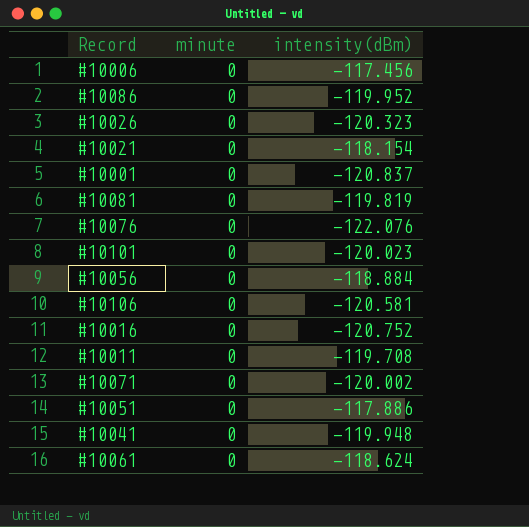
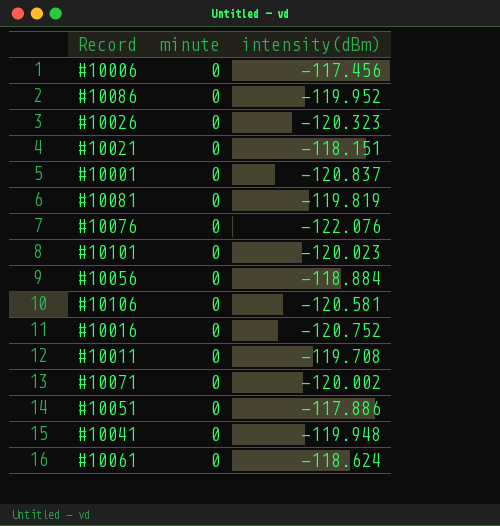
#10021 | intensity(dBm): -118.154 -> -118.151

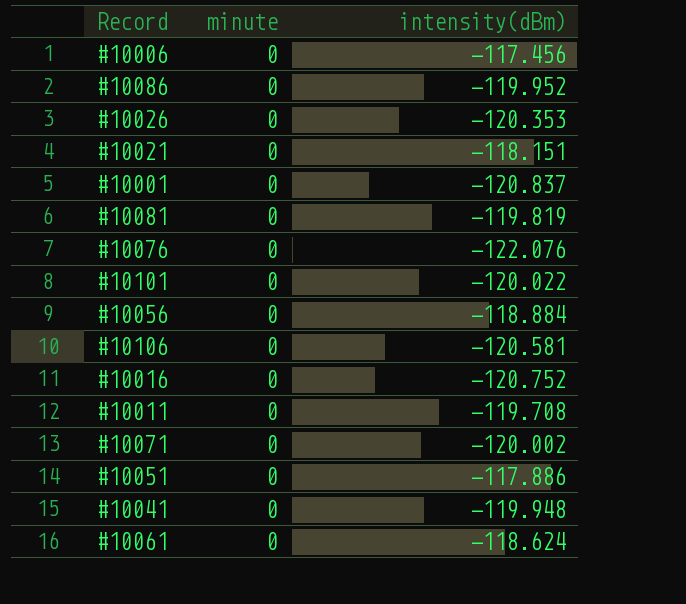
#10026 | intensity(dBm): -120.323 -> -120.353
#10101 | intensity(dBm): -120.023 -> -120.022

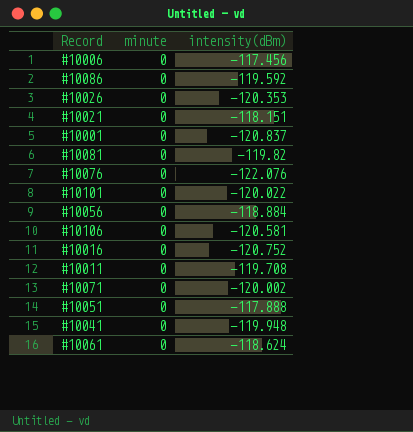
#10086 | intensity(dBm): -119.952 -> -119.592
#10081 | intensity(dBm): -119.819 -> -119.82
#10051 | intensity(dBm): -117.886 -> -117.888

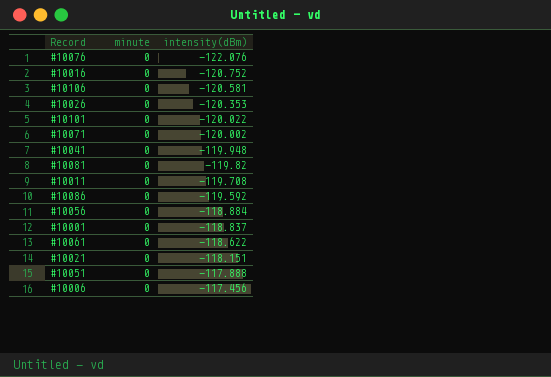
row order: none -> intensity(dBm) ascending
#10001 | intensity(dBm): -120.837 -> -118.837
#10061 | intensity(dBm): -118.624 -> -118.622

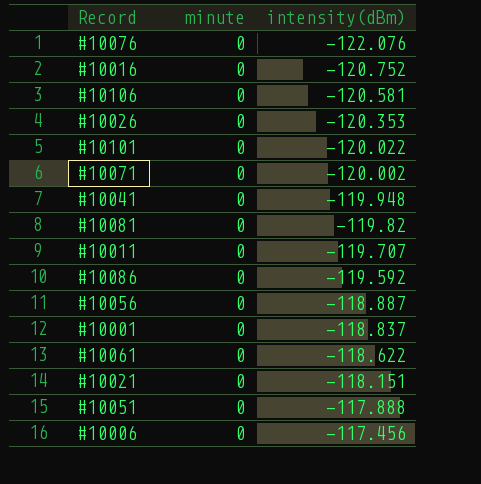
#10011 | intensity(dBm): -119.708 -> -119.707
#10056 | intensity(dBm): -118.884 -> -118.887

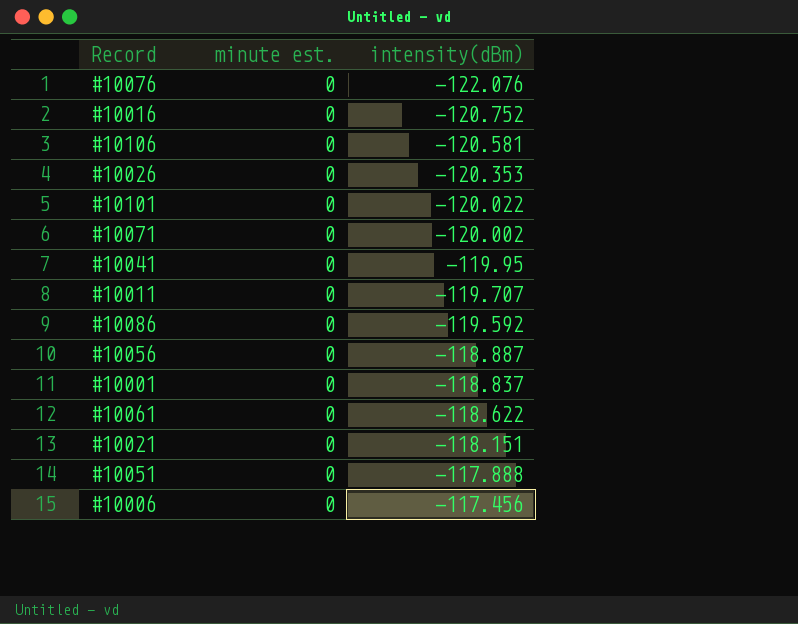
column name: minute -> minute est.
row #10081: 0 | -119.82 -> none
#10041 | intensity(dBm): -119.948 -> -119.95

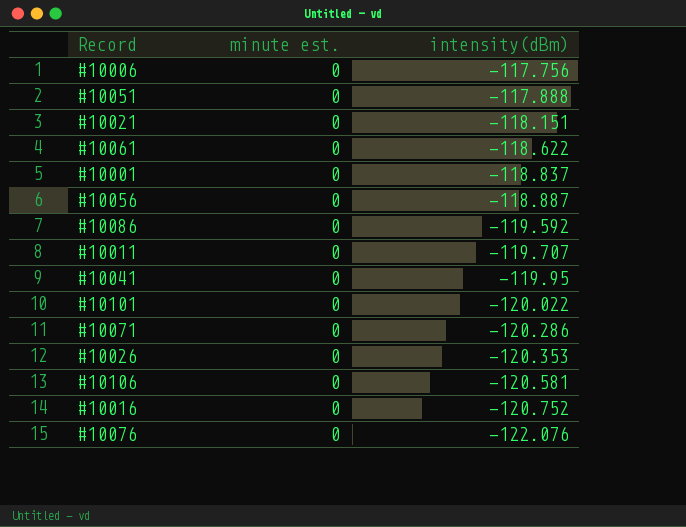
row order: intensity(dBm) ascending -> intensity(dBm) descending
#10006 | intensity(dBm): -117.456 -> -117.756
#10071 | intensity(dBm): -120.002 -> -120.286

